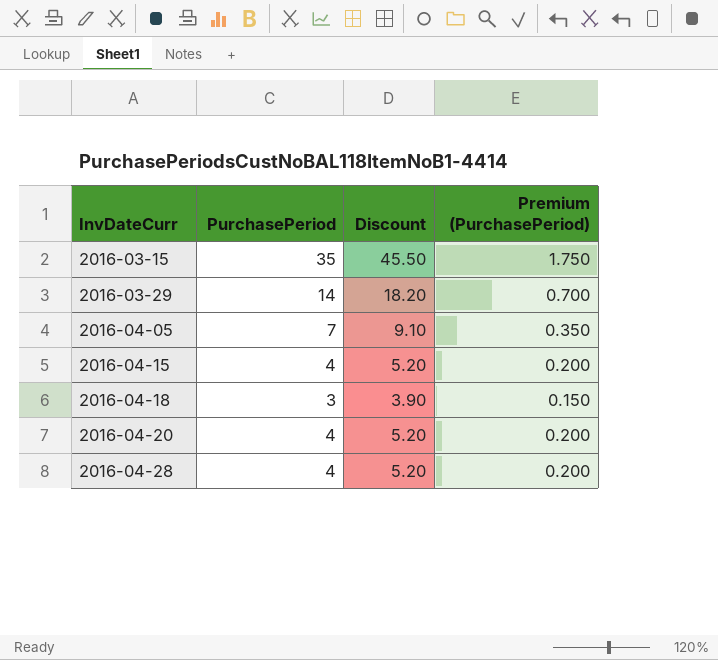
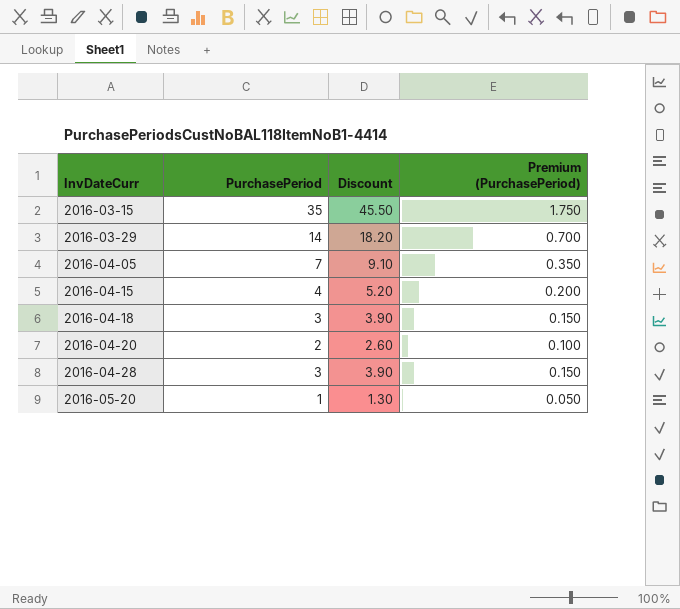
2016-04-20 | PurchasePeriod: 4 -> 2
2016-04-20 | Discount: 5.20 -> 2.60
2016-04-20 | Premium (PurchasePeriod): 0.200 -> 0.100
2016-04-28 | PurchasePeriod: 4 -> 3
2016-04-28 | Discount: 5.20 -> 3.90
2016-04-28 | Premium (PurchasePeriod): 0.200 -> 0.150
row 2016-05-20: none -> 1 | 1.30 | 0.050

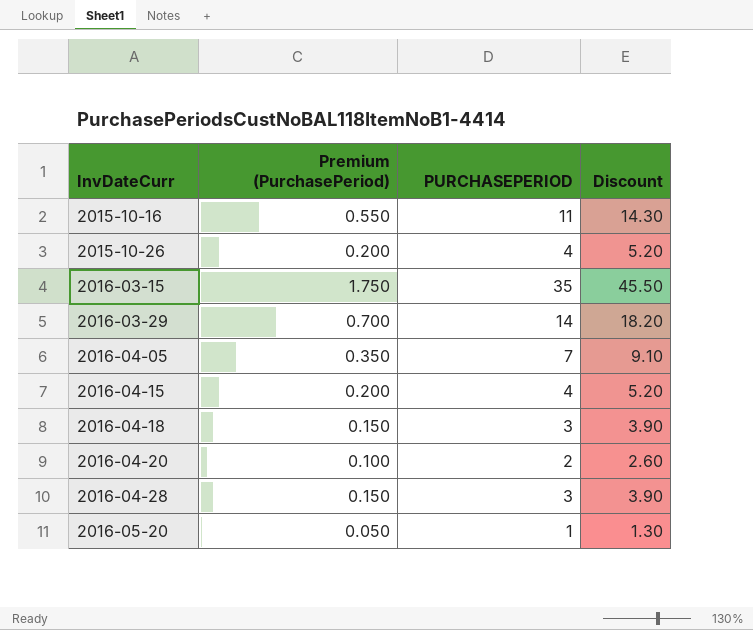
column Premium (PurchasePeriod) | position: 4 -> 2
column name: PurchasePeriod -> PURCHASEPERIOD
row 2015-10-16: none -> 0.550 | 11 | 14.30
row 2015-10-26: none -> 0.200 | 4 | 5.20

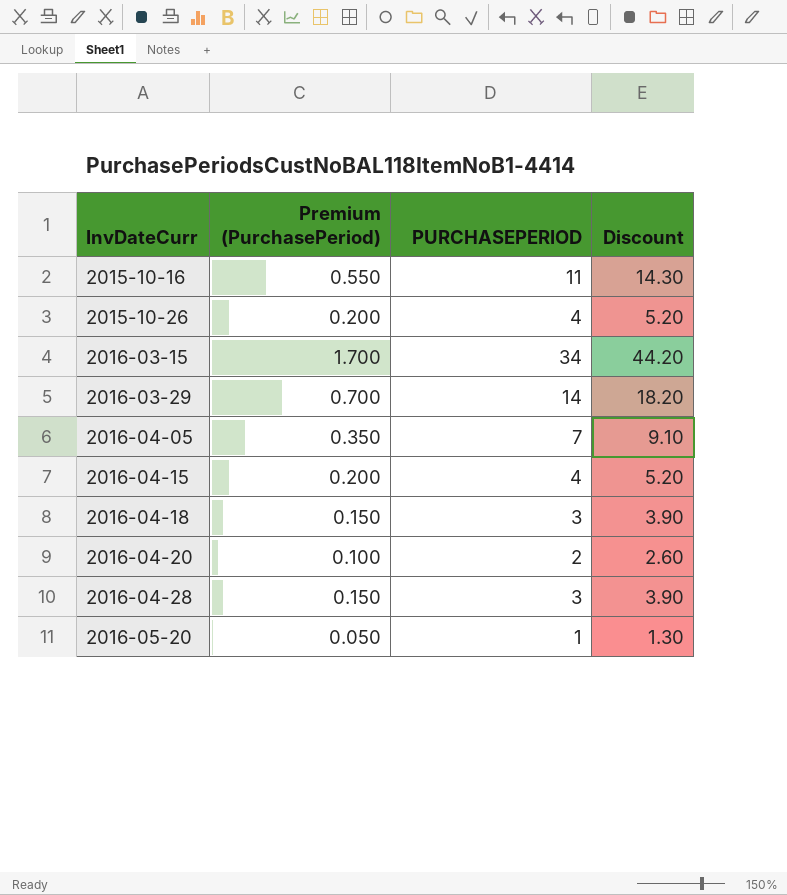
2016-03-15 | Premium (PurchasePeriod): 1.750 -> 1.700
2016-03-15 | PURCHASEPERIOD: 35 -> 34
2016-03-15 | Discount: 45.50 -> 44.20

